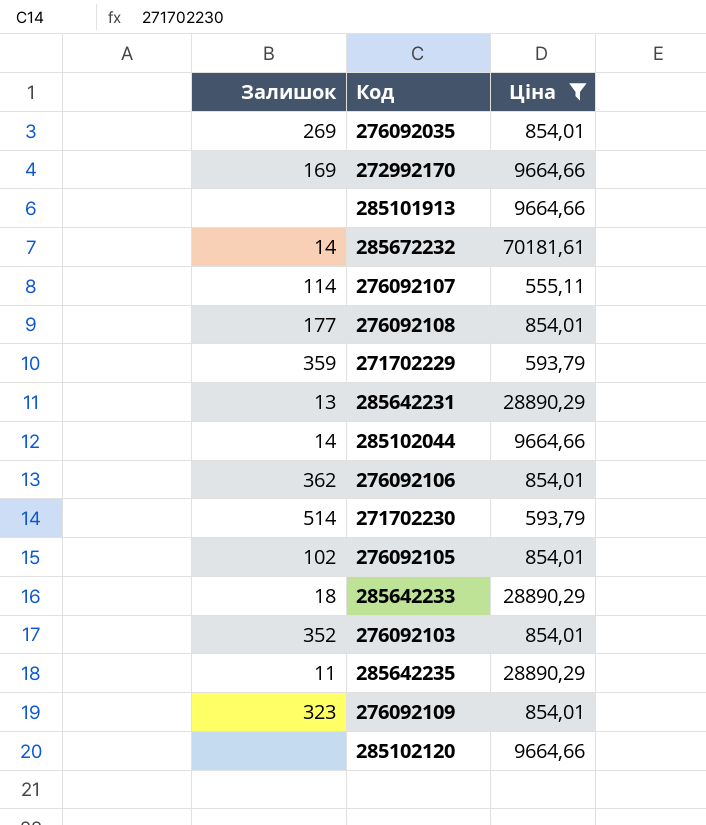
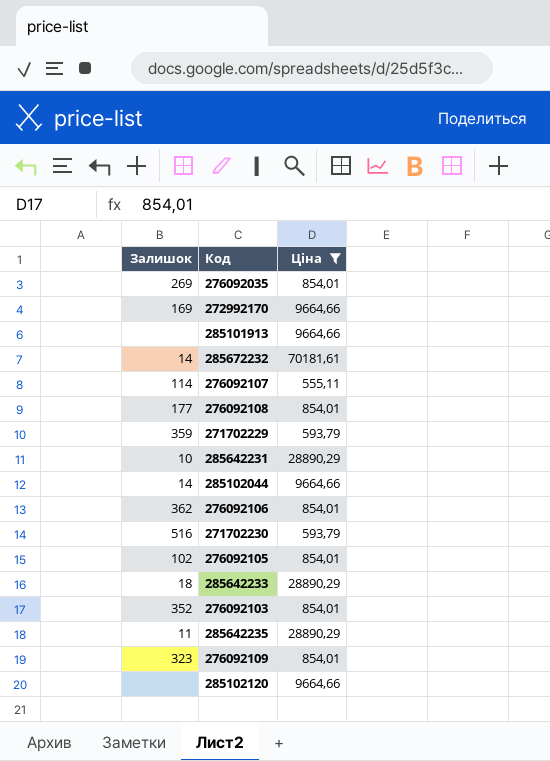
285642231 | Залишок: 13 -> 10
271702230 | Залишок: 514 -> 516

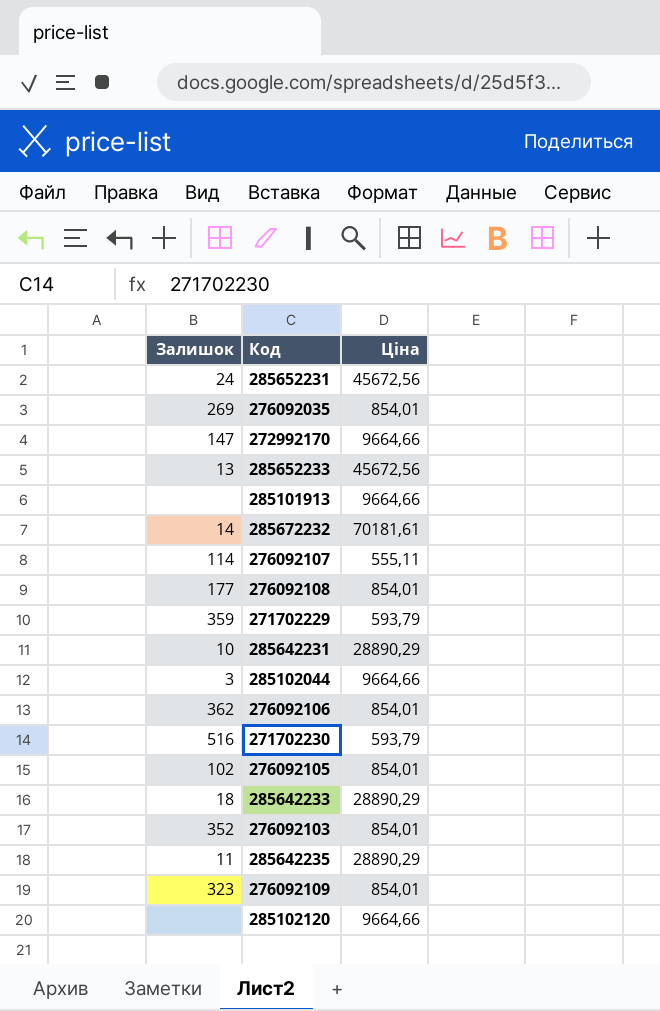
filter: Ціна != 45672,56 -> none
272992170 | Залишок: 169 -> 147
285102044 | Залишок: 14 -> 3

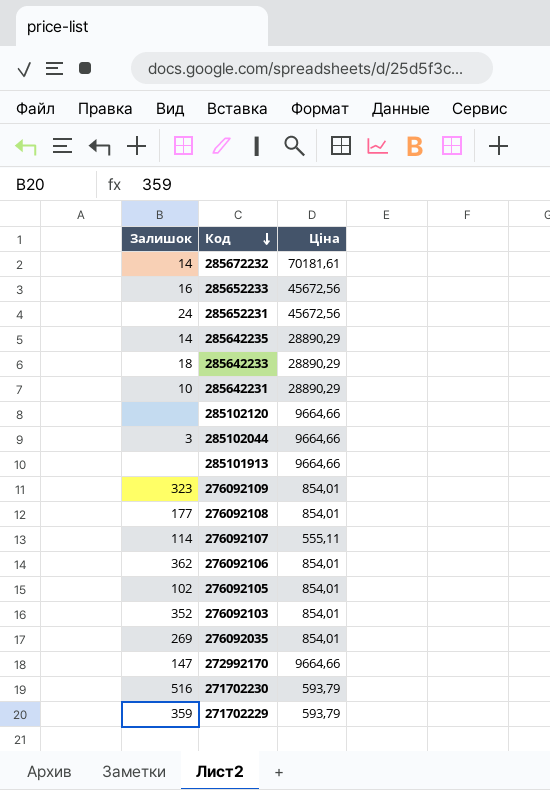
row order: none -> Код descending
285652233 | Залишок: 13 -> 16
285642235 | Залишок: 11 -> 14

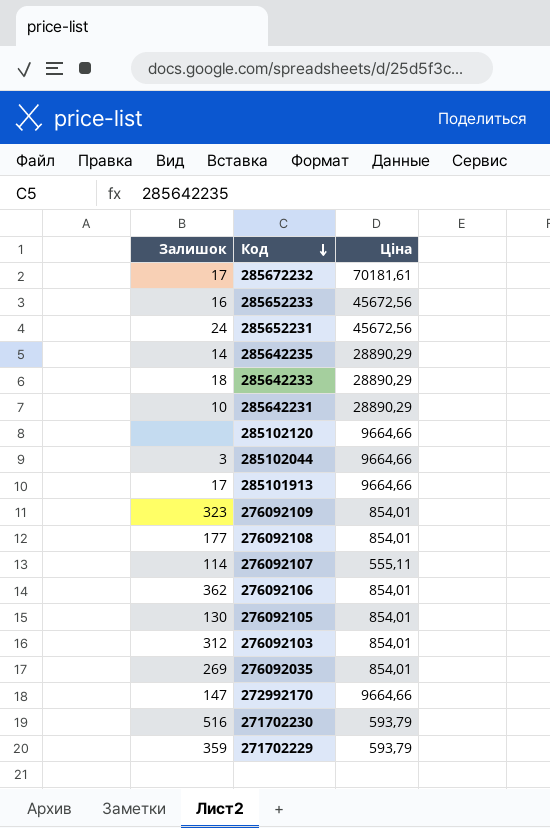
285672232 | Залишок: 14 -> 17
285101913 | Залишок: none -> 17
276092105 | Залишок: 102 -> 130
276092103 | Залишок: 352 -> 312

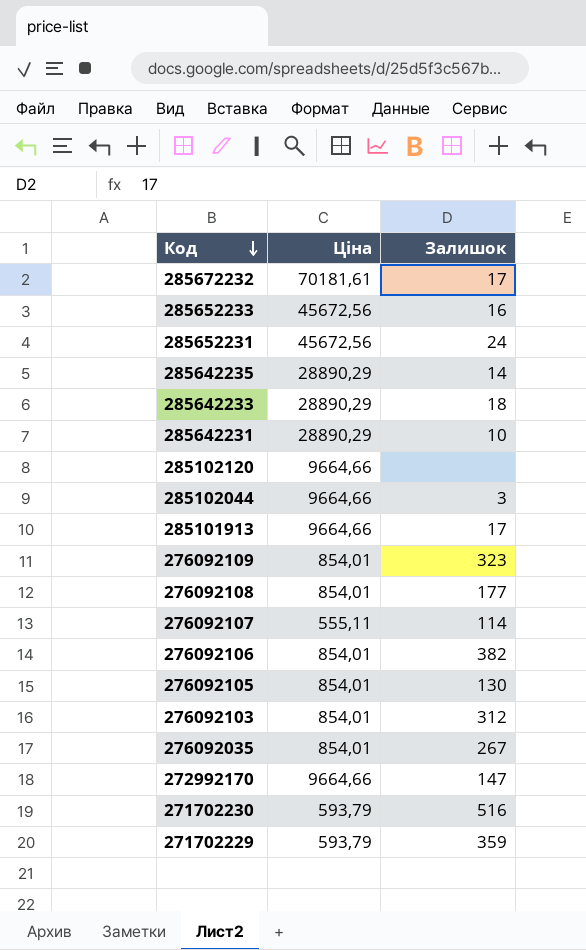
column Залишок | position: 1 -> 3
276092106 | Залишок: 362 -> 382
276092035 | Залишок: 269 -> 267

